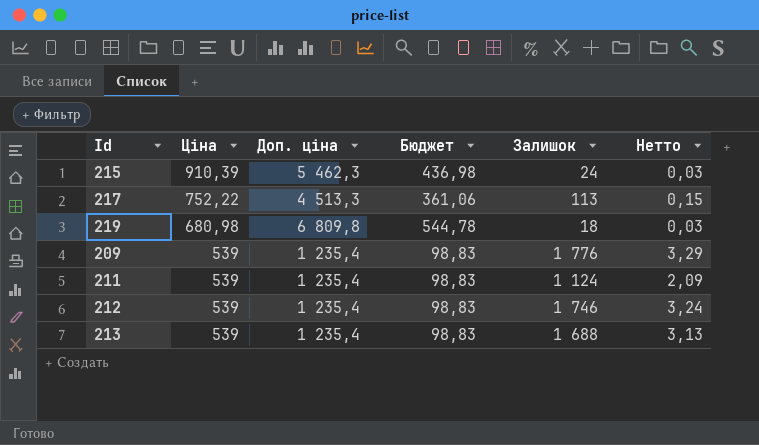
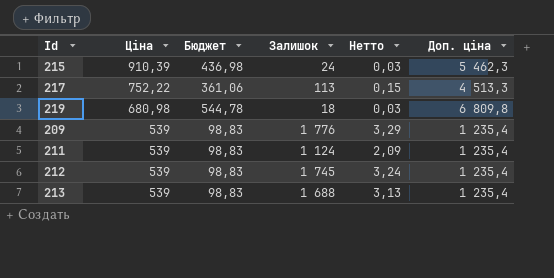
column Доп. ціна | position: 3 -> 6
212 | Залишок: 1 746 -> 1 745

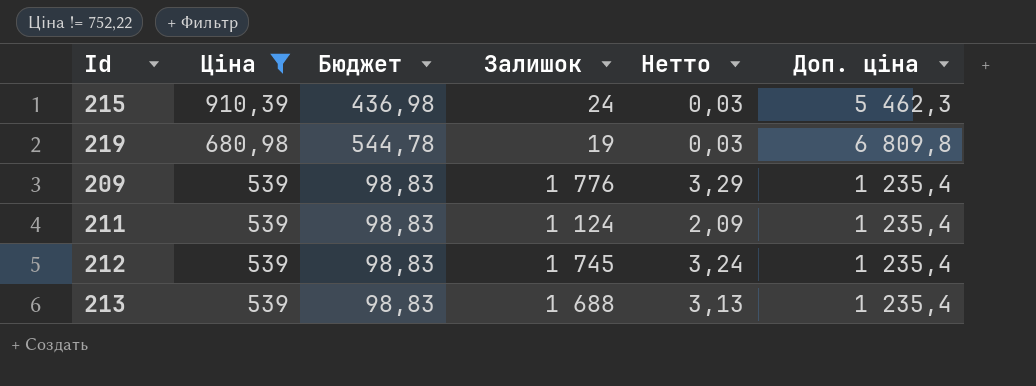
filter: none -> Ціна != 752,22
219 | Залишок: 18 -> 19

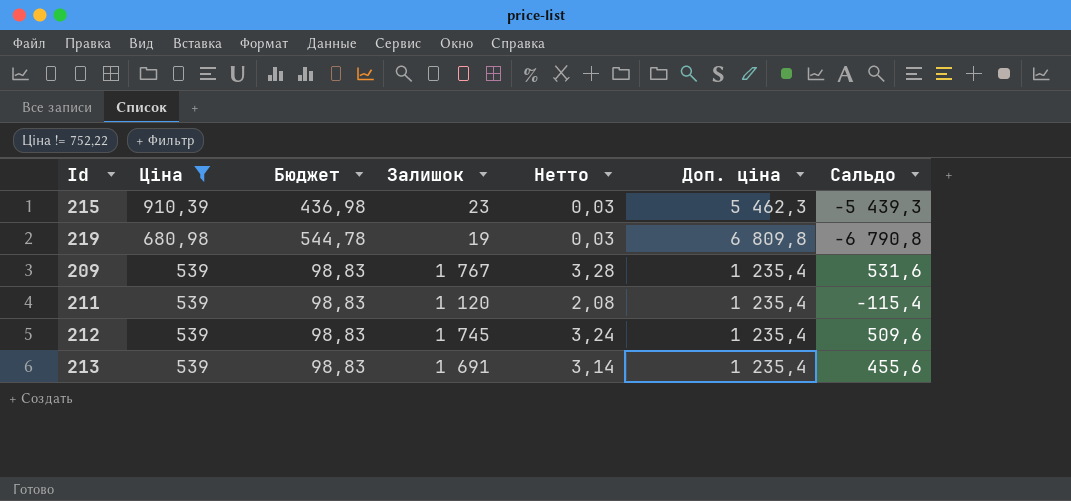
column Сальдо | formula: none -> [Залишок] - [Доп. ціна]
215 | Залишок: 24 -> 23
209 | Залишок: 1 776 -> 1 767
209 | Нетто: 3,29 -> 3,28
211 | Залишок: 1 124 -> 1 120
211 | Нетто: 2,09 -> 2,08
213 | Залишок: 1 688 -> 1 691
213 | Нетто: 3,13 -> 3,14

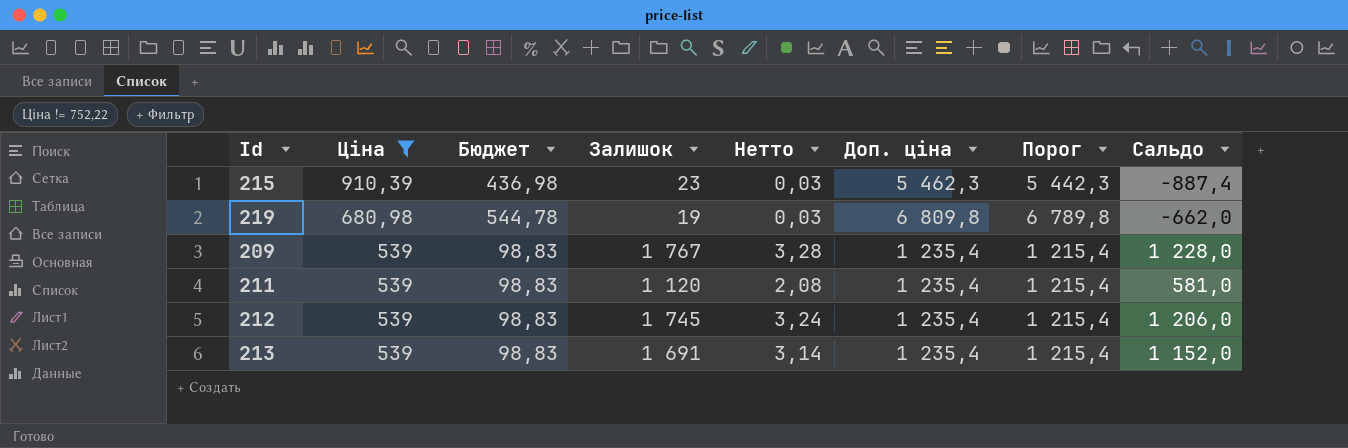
column Порог | formula: none -> [Доп. ціна] - 20
column Сальдо | formula: [Залишок] - [Доп. ціна] -> [Залишок] - [Ціна]

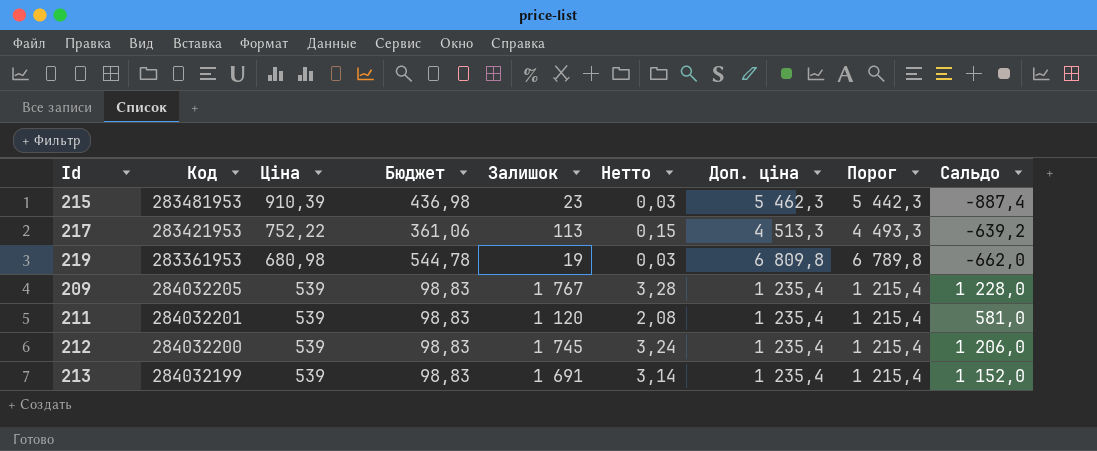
filter: Ціна != 752,22 -> none
column Код | position: none -> 2

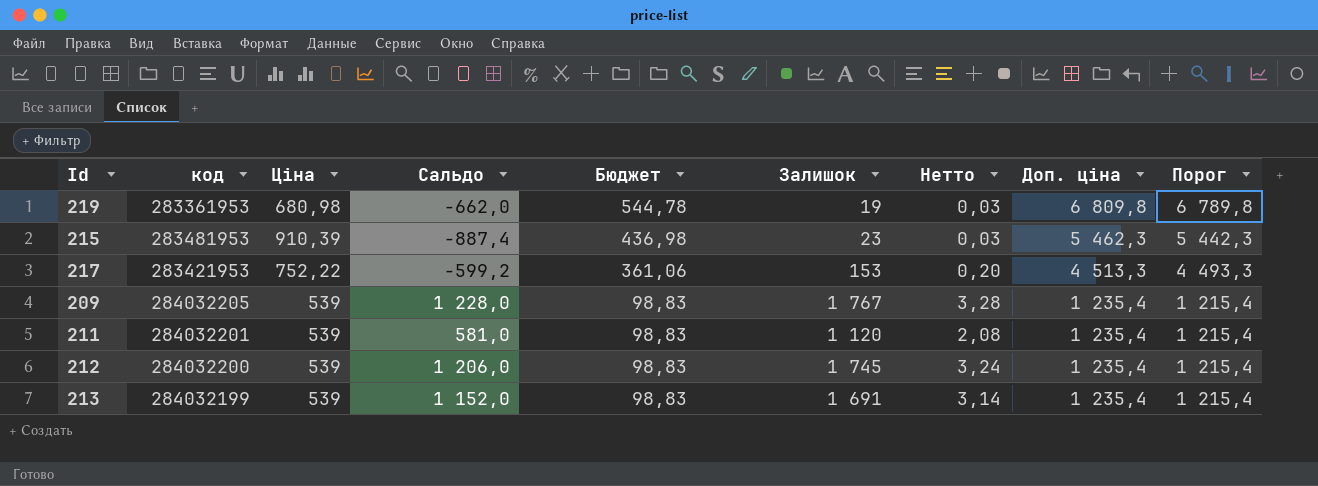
row order: Ціна descending -> Бюджет descending
column name: Код -> код
column Сальдо | position: 9 -> 4
217 | Сальдо: -639,2 -> -599,2
217 | Залишок: 113 -> 153
217 | Нетто: 0,15 -> 0,20

